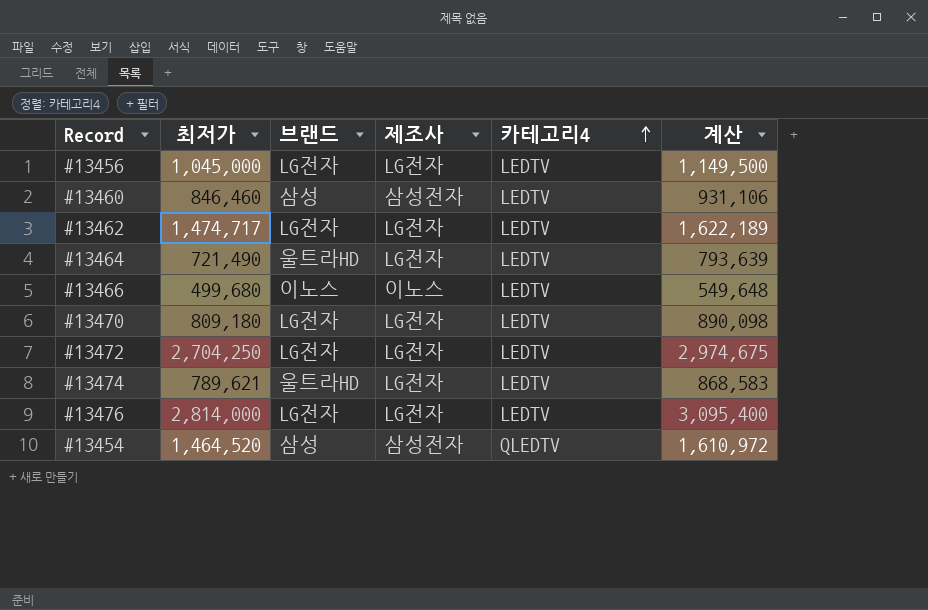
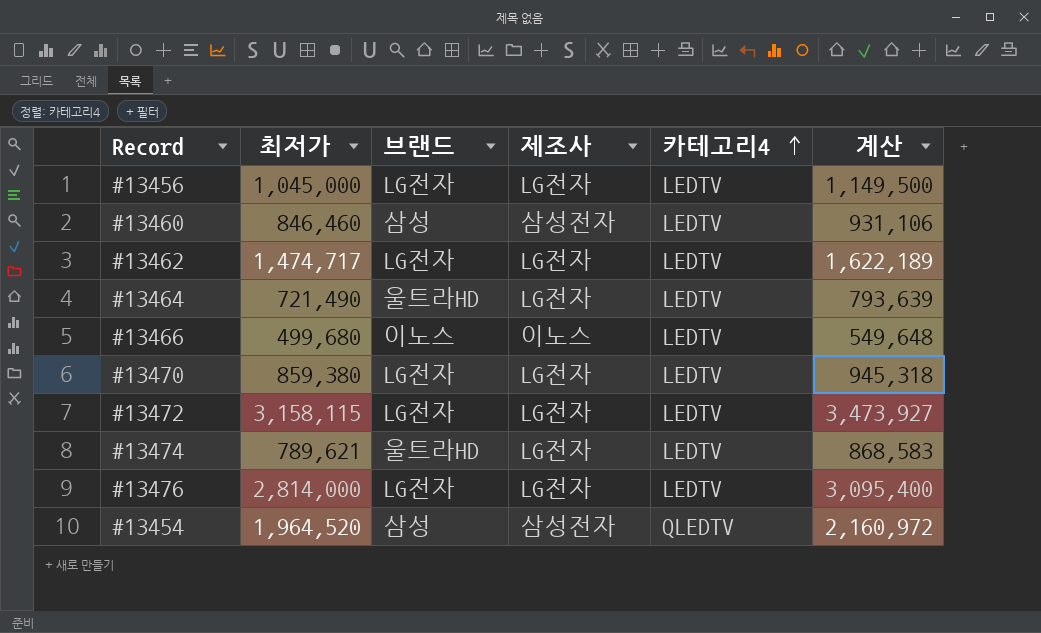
#13470 | 최저가: 809,180 -> 859,380
#13470 | 계산: 890,098 -> 945,318
#13472 | 최저가: 2,704,250 -> 3,158,115
#13472 | 계산: 2,974,675 -> 3,473,927
#13454 | 최저가: 1,464,520 -> 1,964,520
#13454 | 계산: 1,610,972 -> 2,160,972

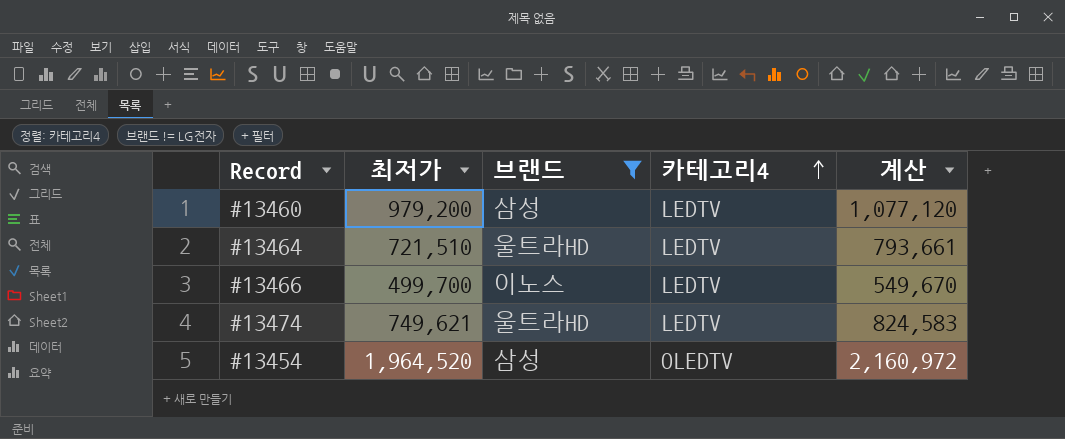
filter: none -> 브랜드 != LG전자
column 제조사 | position: 4 -> none
#13460 | 최저가: 846,460 -> 979,200
#13460 | 계산: 931,106 -> 1,077,120
#13464 | 최저가: 721,490 -> 721,510
#13464 | 계산: 793,639 -> 793,661
#13466 | 최저가: 499,680 -> 499,700
#13466 | 계산: 549,648 -> 549,670
#13474 | 최저가: 789,621 -> 749,621
#13474 | 계산: 868,583 -> 824,583
#13454 | 카테고리4: QLEDTV -> OLEDTV

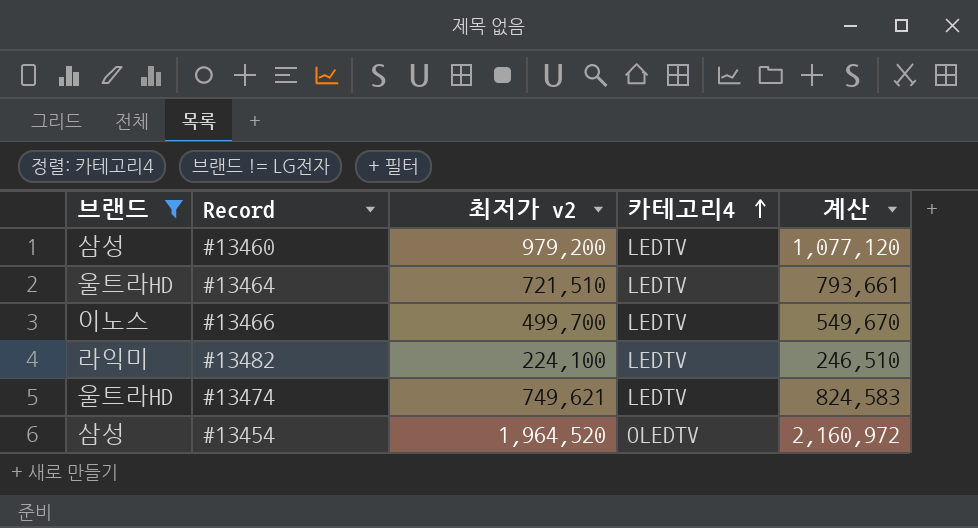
column 브랜드 | position: 3 -> 1
column name: 최저가 -> 최저가 v2
row #13482: none -> 라익미 | 224,100 | LEDTV | 246,510

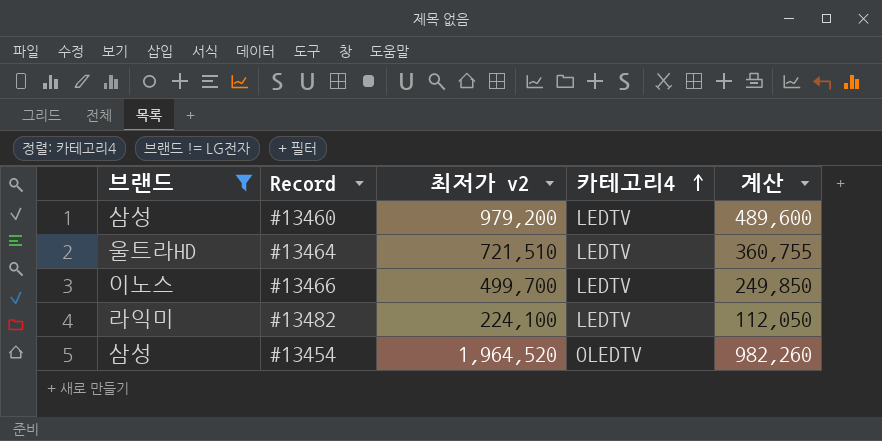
column 계산 | formula: [최저가 v2] * 1.1 -> [최저가 v2] * 0.5
row #13474: 울트라HD | 749,621 | LEDTV | 824,583 -> none

